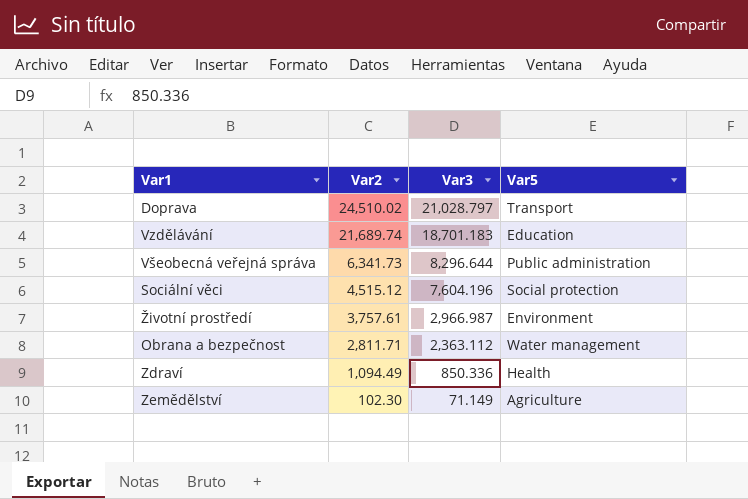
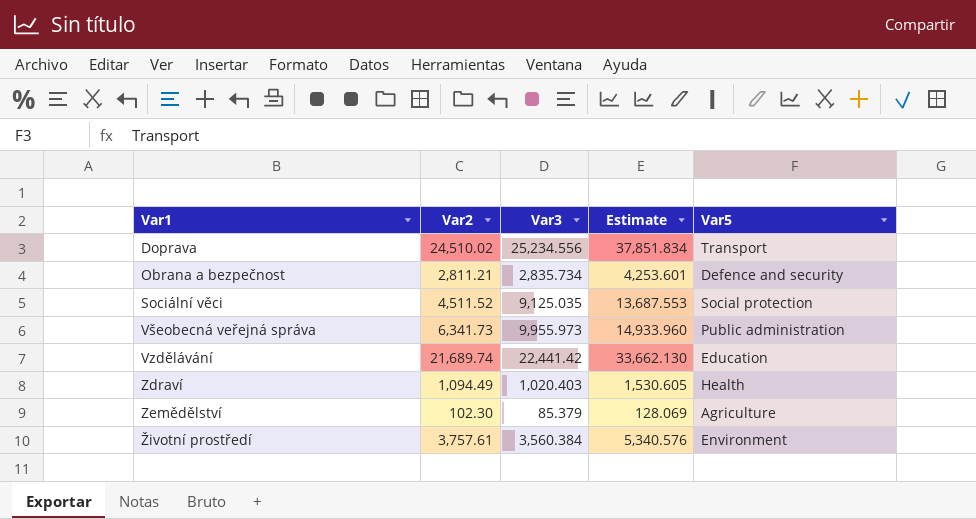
row order: Var2 descending -> Var1 ascending
column Estimate | formula: none -> [Var3] * 1.5
Doprava | Var3: 21,028.797 -> 25,234.556
Obrana a bezpečnost | Var2: 2,811.71 -> 2,811.21
Obrana a bezpečnost | Var3: 2,363.112 -> 2,835.734
Obrana a bezpečnost | Var5: Water management -> Defence and security
Sociální věci | Var2: 4,515.12 -> 4,511.52
Sociální věci | Var3: 7,604.196 -> 9,125.035
Všeobecná veřejná správa | Var3: 8,296.644 -> 9,955.973
Vzdělávání | Var3: 18,701.183 -> 22,441.42
Zdraví | Var3: 850.336 -> 1,020.403
Zemědělství | Var3: 71.149 -> 85.379
Životní prostředí | Var3: 2,966.987 -> 3,560.384

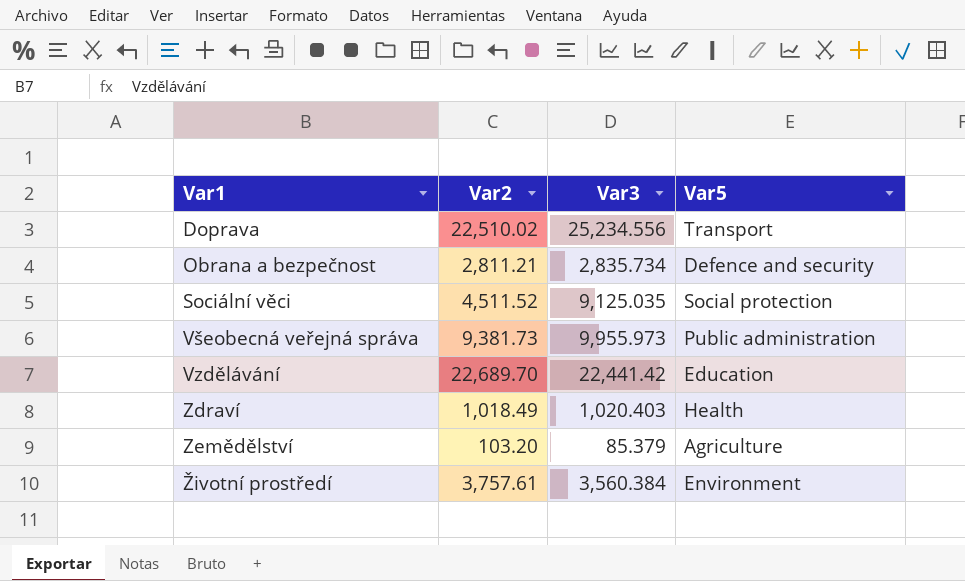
column Estimate | formula: [Var3] * 1.5 -> none
Doprava | Var2: 24,510.02 -> 22,510.02
Všeobecná veřejná správa | Var2: 6,341.73 -> 9,381.73
Vzdělávání | Var2: 21,689.74 -> 22,689.70
Zdraví | Var2: 1,094.49 -> 1,018.49
Zemědělství | Var2: 102.30 -> 103.20

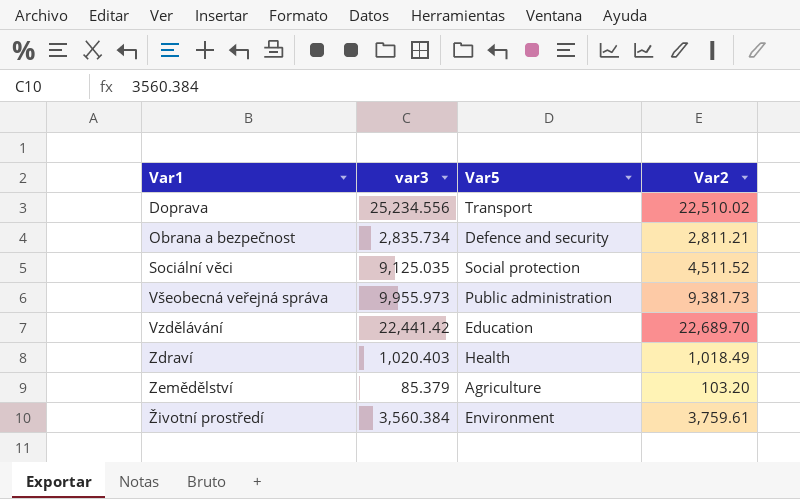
column name: Var3 -> var3
column Var2 | position: 2 -> 4
Životní prostředí | Var2: 3,757.61 -> 3,759.61

